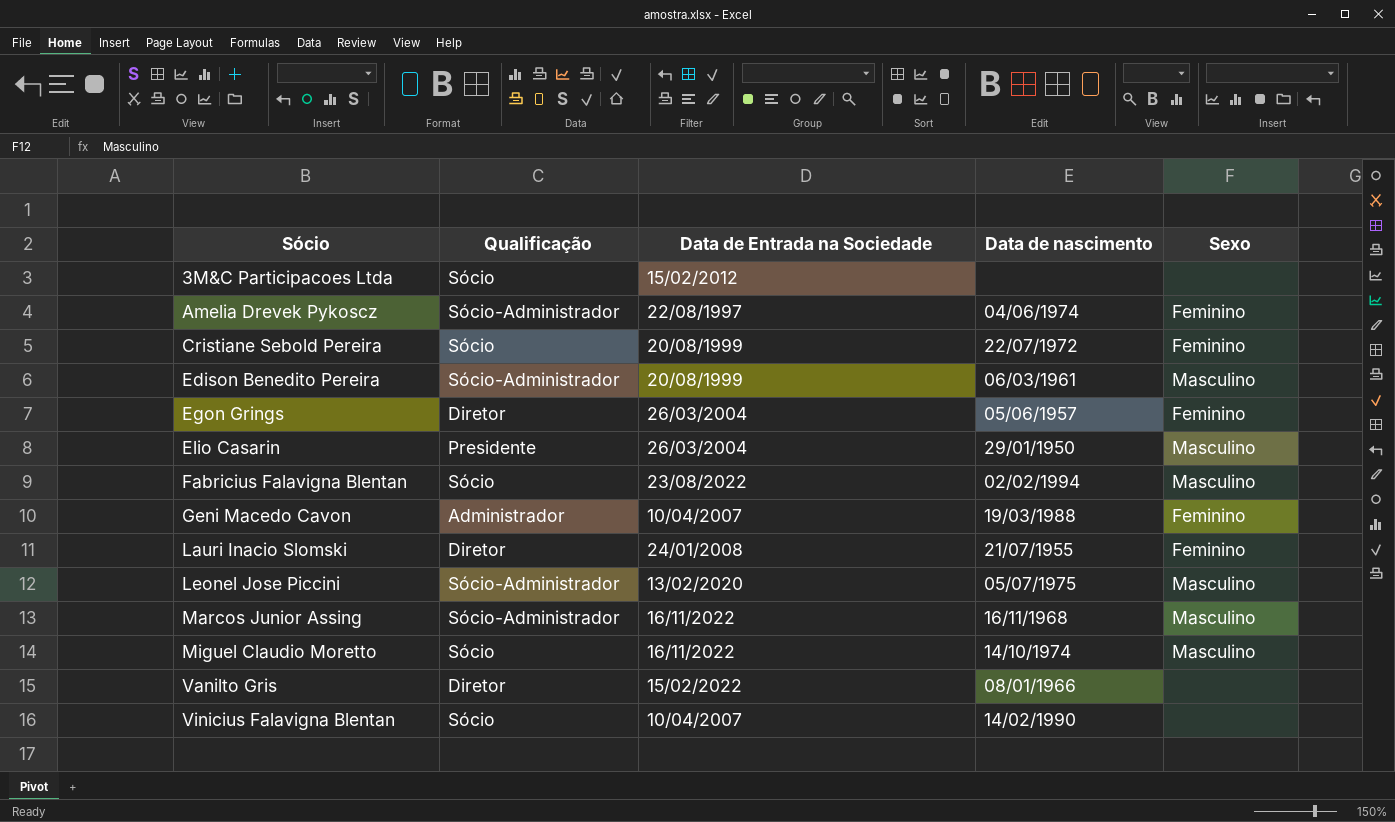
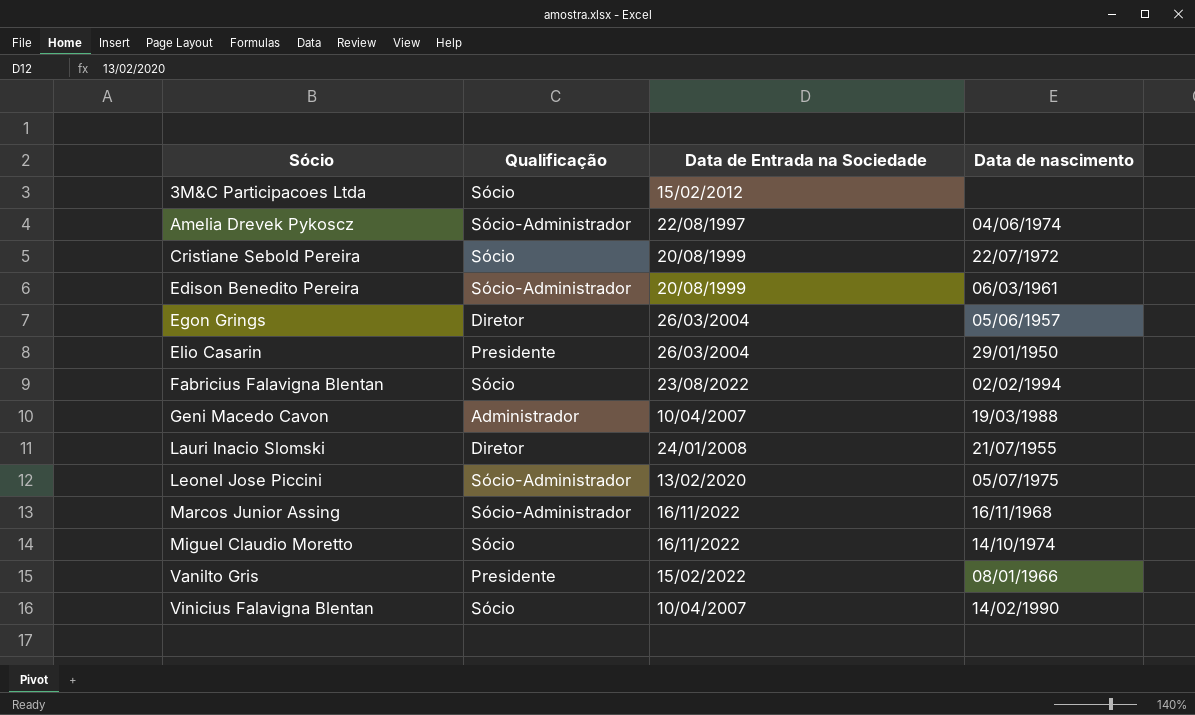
column Sexo | position: 5 -> none
Vanilto Gris | Qualificação: Diretor -> Presidente

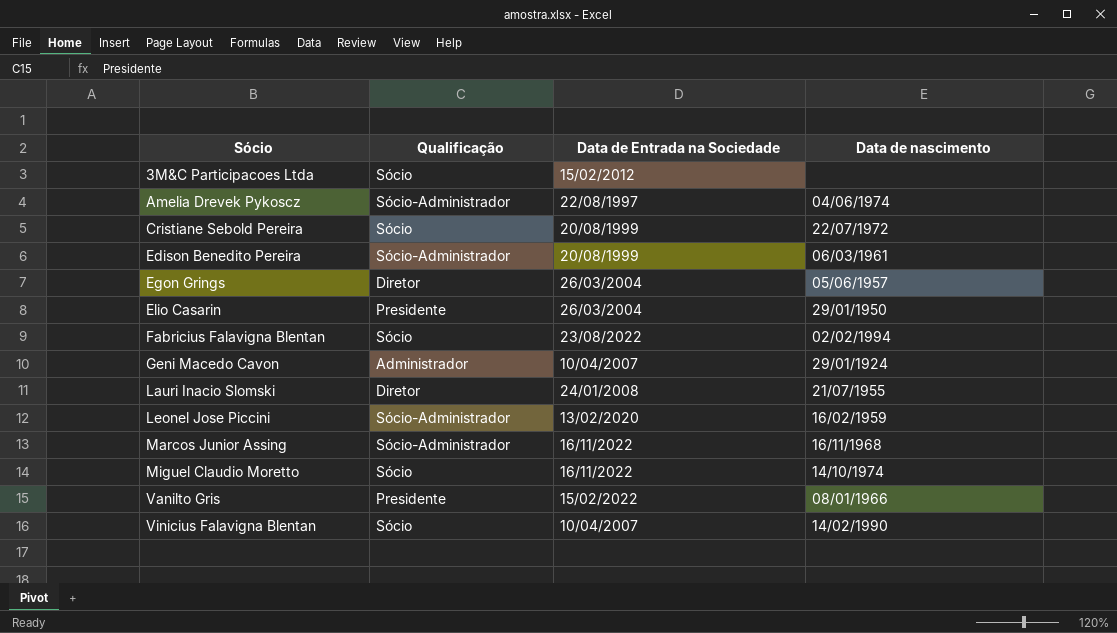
Geni Macedo Cavon | Data de nascimento: 19/03/1988 -> 29/01/1924
Leonel Jose Piccini | Data de nascimento: 05/07/1975 -> 16/02/1959

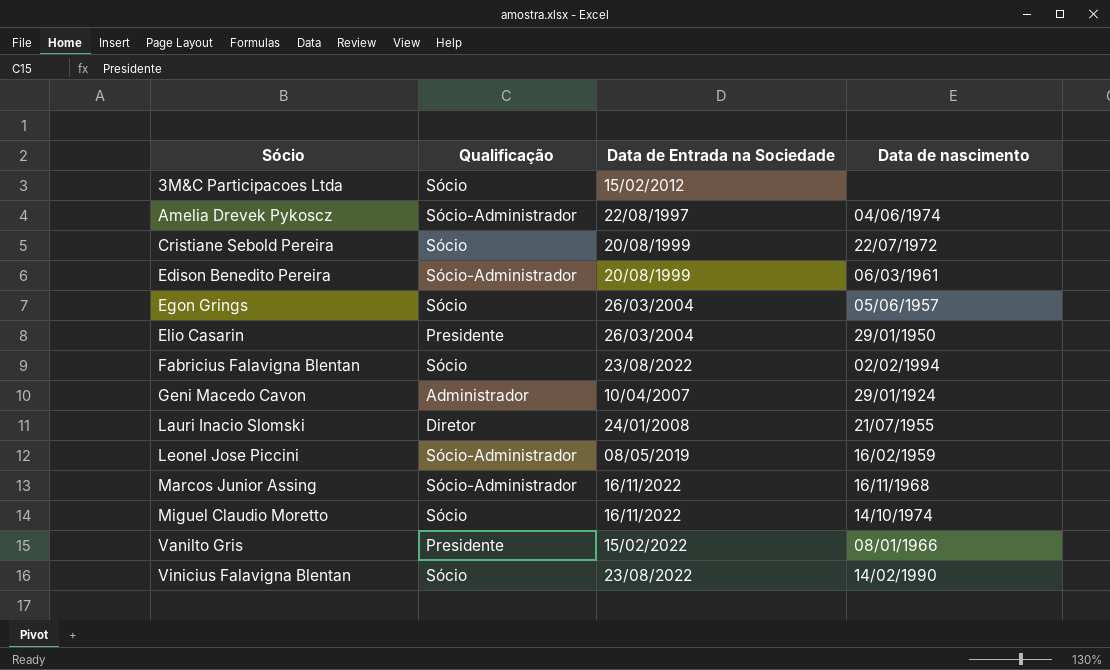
Egon Grings | Qualificação: Diretor -> Sócio
Leonel Jose Piccini | Data de Entrada na Sociedade: 13/02/2020 -> 08/05/2019
Vinicius Falavigna Blentan | Data de Entrada na Sociedade: 10/04/2007 -> 23/08/2022

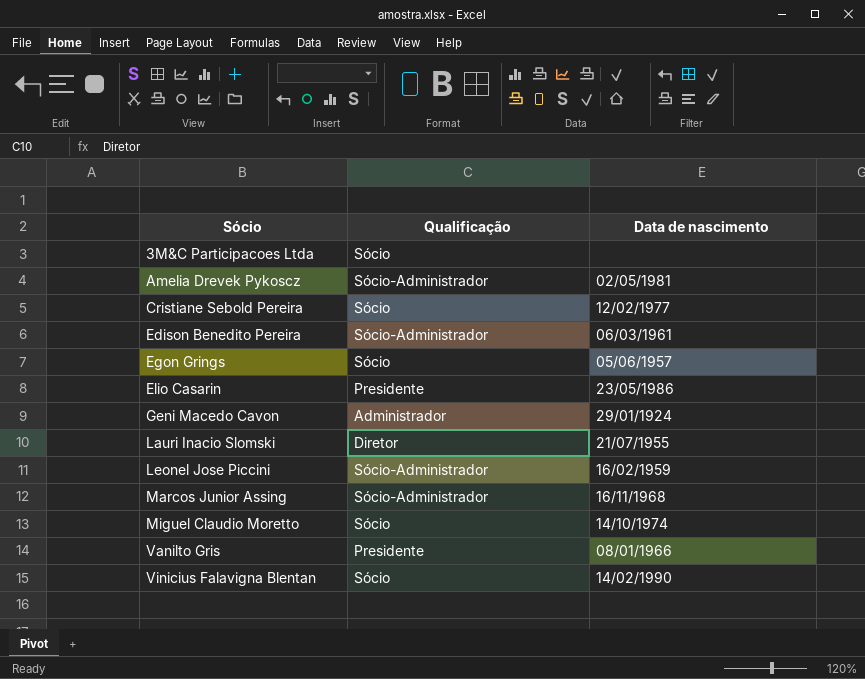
column Data de Entrada na Sociedade | position: 3 -> none
row Fabricius Falavigna Blentan: Sócio | 23/08/2022 | 02/02/1994 -> none
Amelia Drevek Pykoscz | Data de nascimento: 04/06/1974 -> 02/05/1981
Cristiane Sebold Pereira | Data de nascimento: 22/07/1972 -> 12/02/1977
Elio Casarin | Data de nascimento: 29/01/1950 -> 23/05/1986

